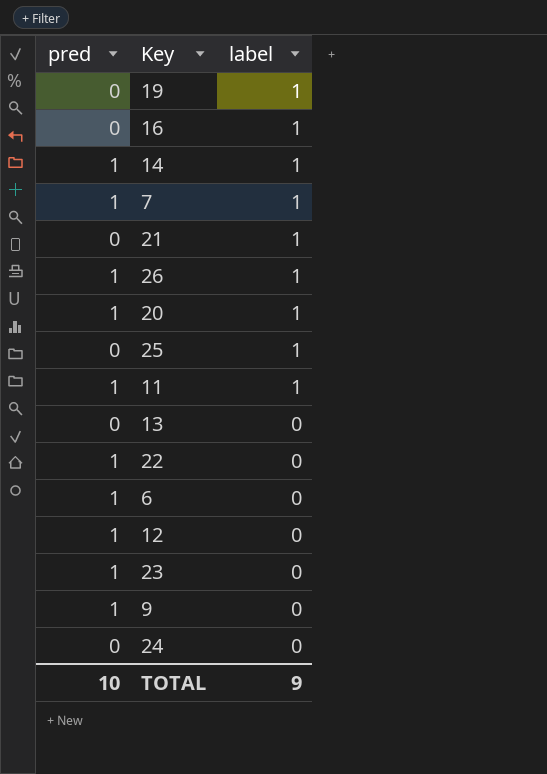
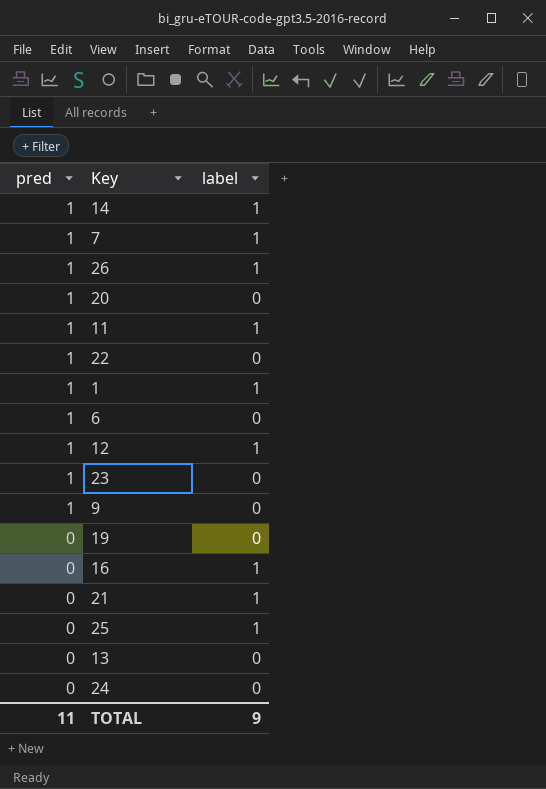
row order: label descending -> pred descending
20 | label: 1 -> 0
row 1: none -> 1 | 1
12 | label: 0 -> 1
19 | label: 1 -> 0
TOTAL | pred: 10 -> 11

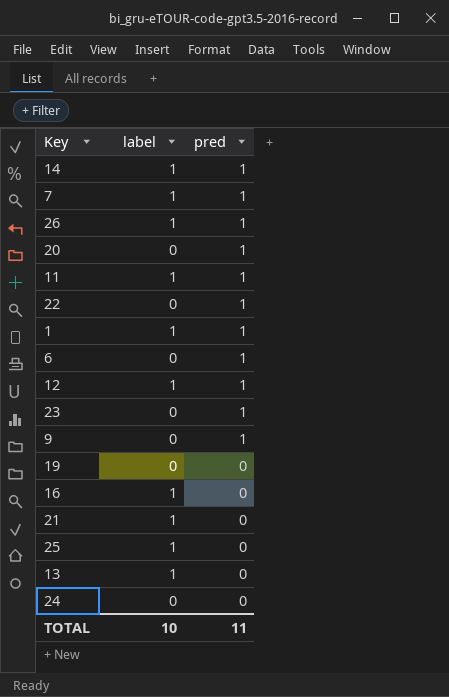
column pred | position: 1 -> 3
13 | label: 0 -> 1
TOTAL | label: 9 -> 10

